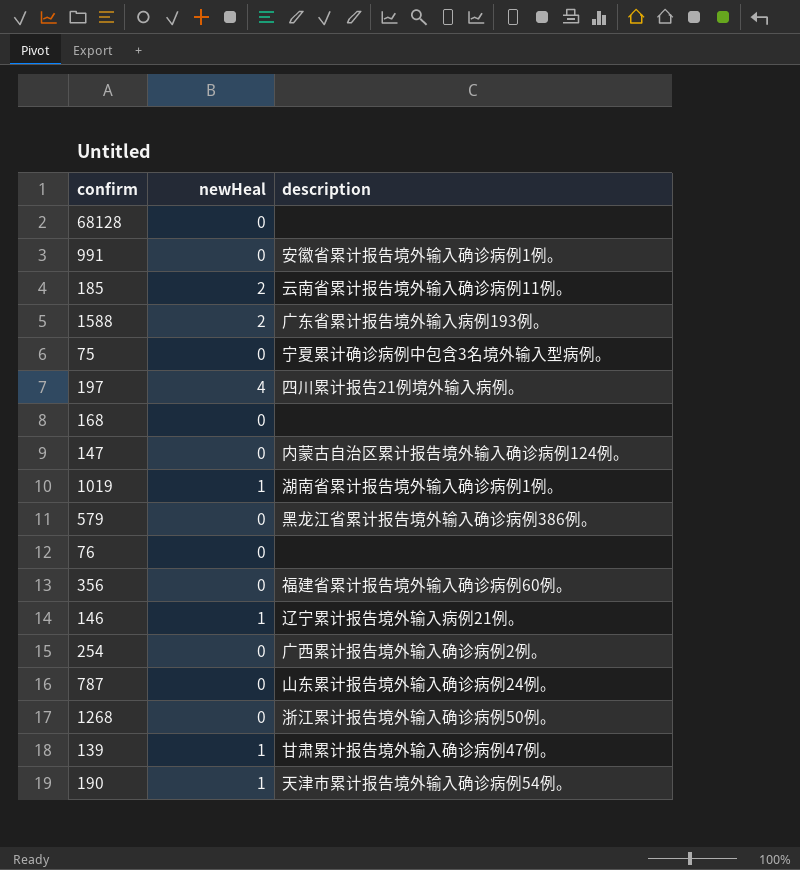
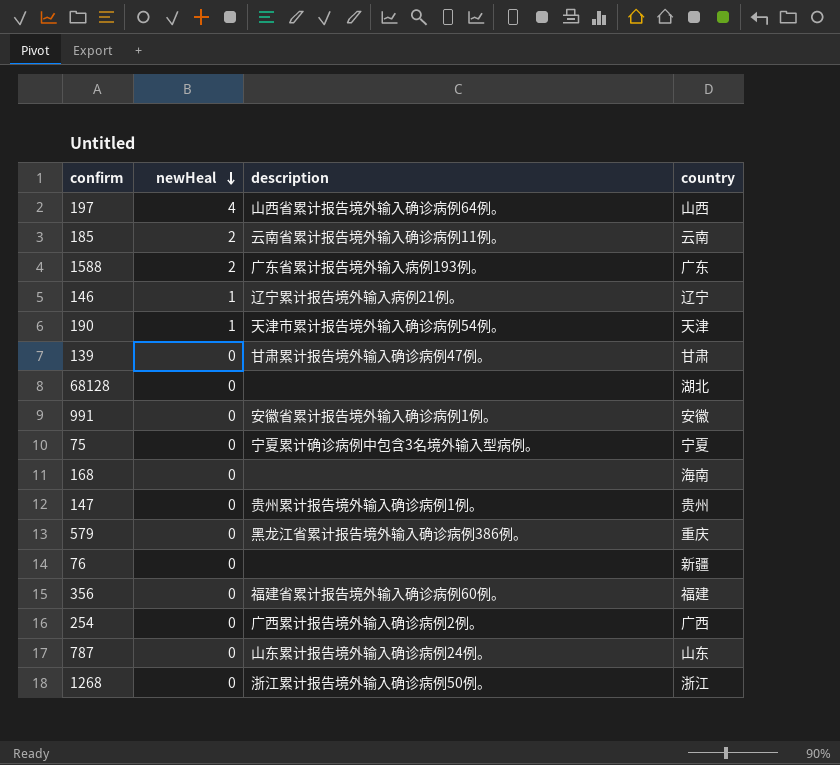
row order: none -> newHeal descending
column country | position: none -> 4
row 1019: 1 | 湖南省累计报告境外输入确诊病例1例。 -> none
197 | description: 四川累计报告21例境外输入病例。 -> 山西省累计报告境外输入确诊病例64例。
139 | newHeal: 1 -> 0
147 | description: 内蒙古自治区累计报告境外输入确诊病例124例。 -> 贵州累计报告境外输入确诊病例1例。

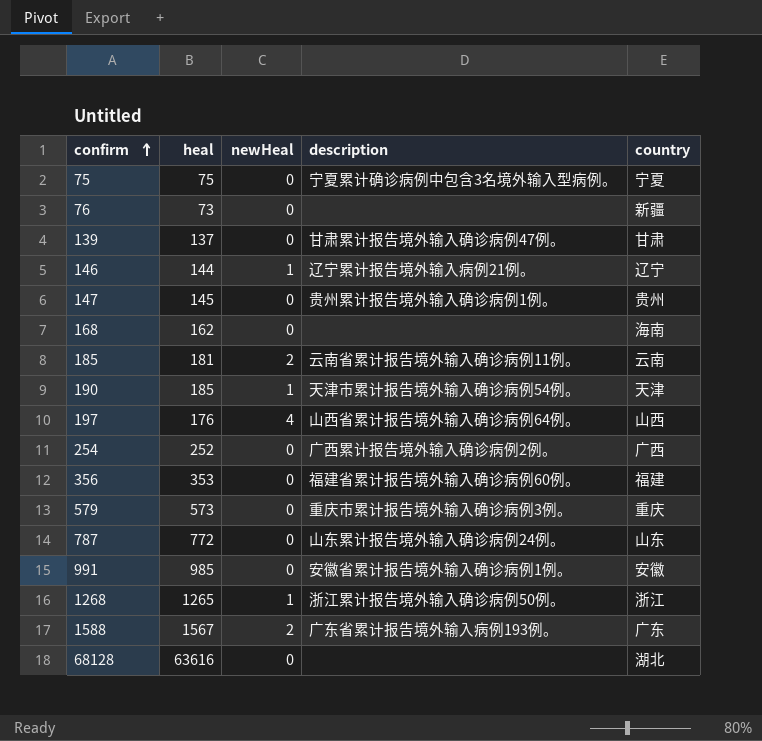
row order: newHeal descending -> confirm ascending
column heal | position: none -> 2
579 | description: 黑龙江省累计报告境外输入确诊病例386例。 -> 重庆市累计报告境外输入确诊病例3例。
1268 | newHeal: 0 -> 1

